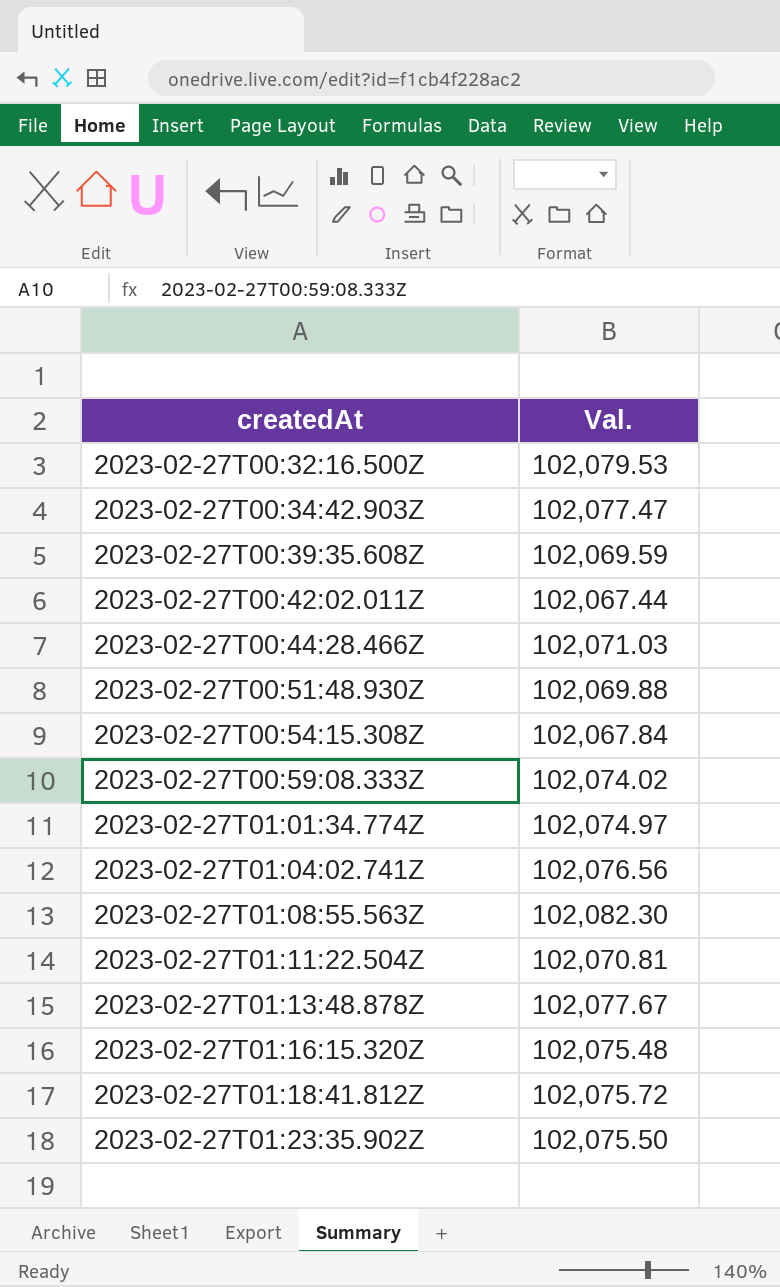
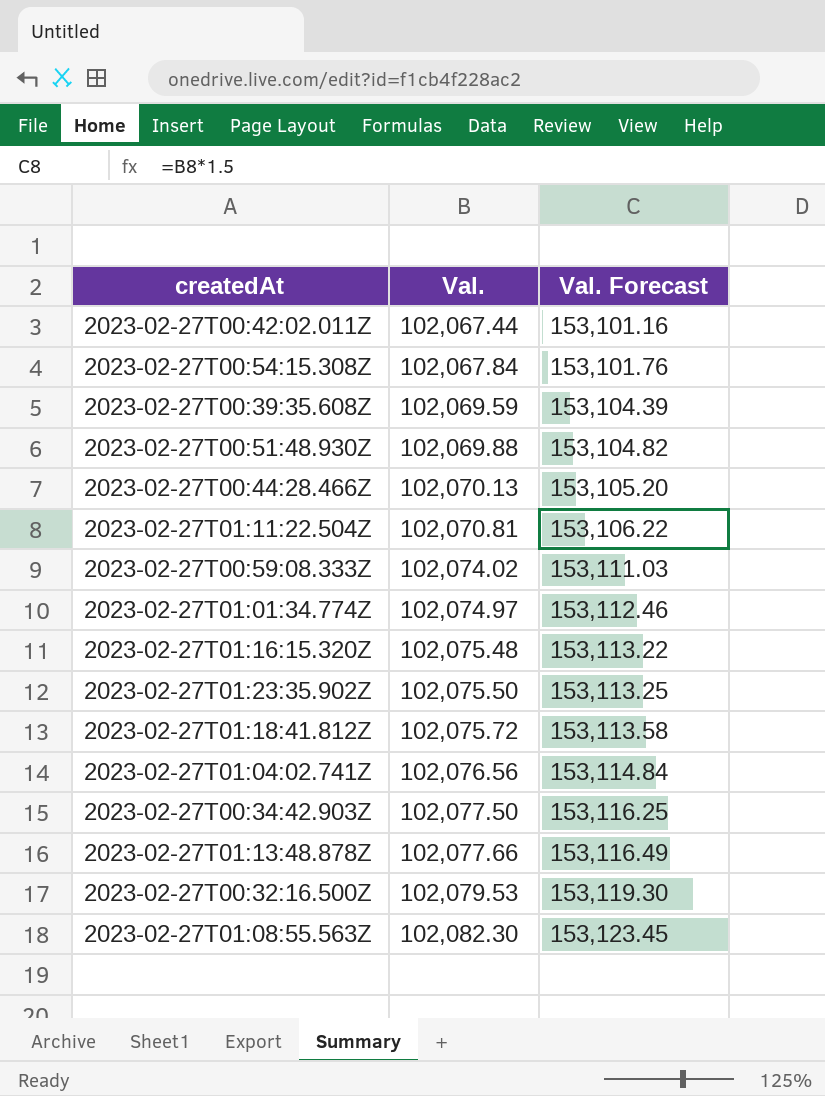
row order: createdAt ascending -> Val. ascending
column Val. Forecast | formula: none -> [Val.] * 1.5
2023-02-27T00:44:28.466Z | Val.: 102,071.03 -> 102,070.13
2023-02-27T00:34:42.903Z | Val.: 102,077.47 -> 102,077.50
2023-02-27T01:13:48.878Z | Val.: 102,077.67 -> 102,077.66

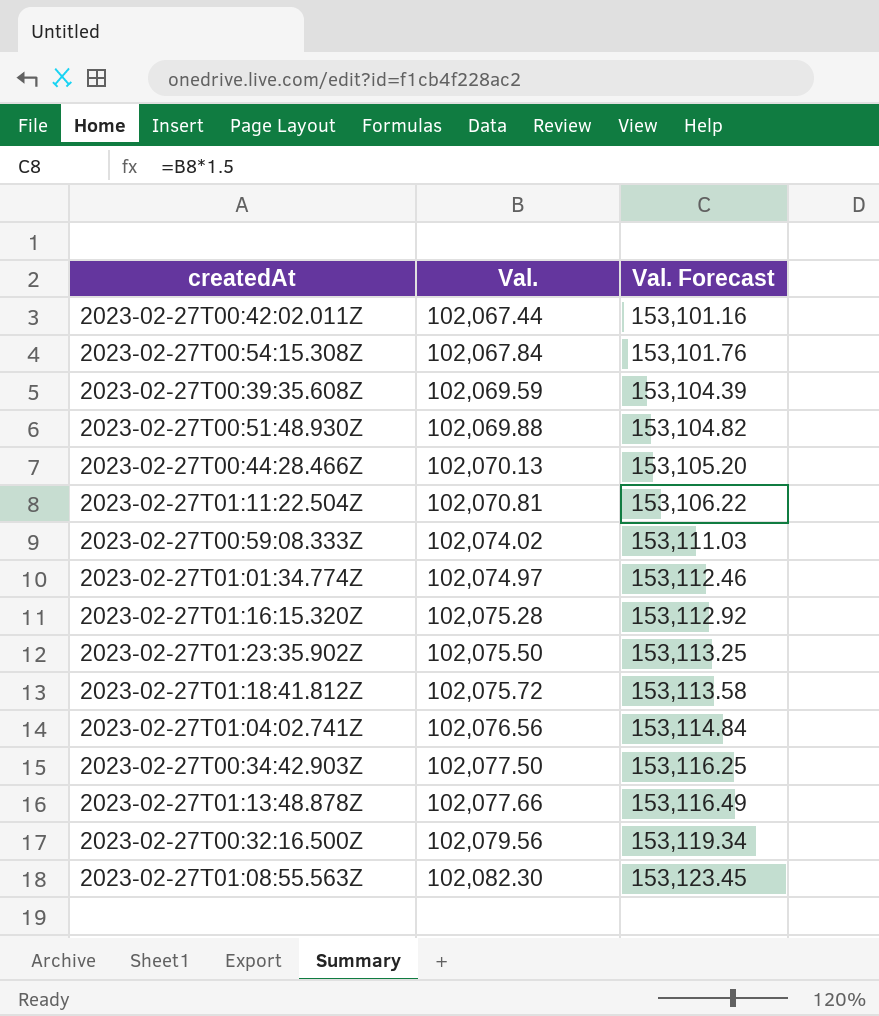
2023-02-27T01:16:15.320Z | Val.: 102,075.48 -> 102,075.28
2023-02-27T01:16:15.320Z | Val. Forecast: 153,113.22 -> 153,112.92
2023-02-27T00:32:16.500Z | Val.: 102,079.53 -> 102,079.56
2023-02-27T00:32:16.500Z | Val. Forecast: 153,119.30 -> 153,119.34

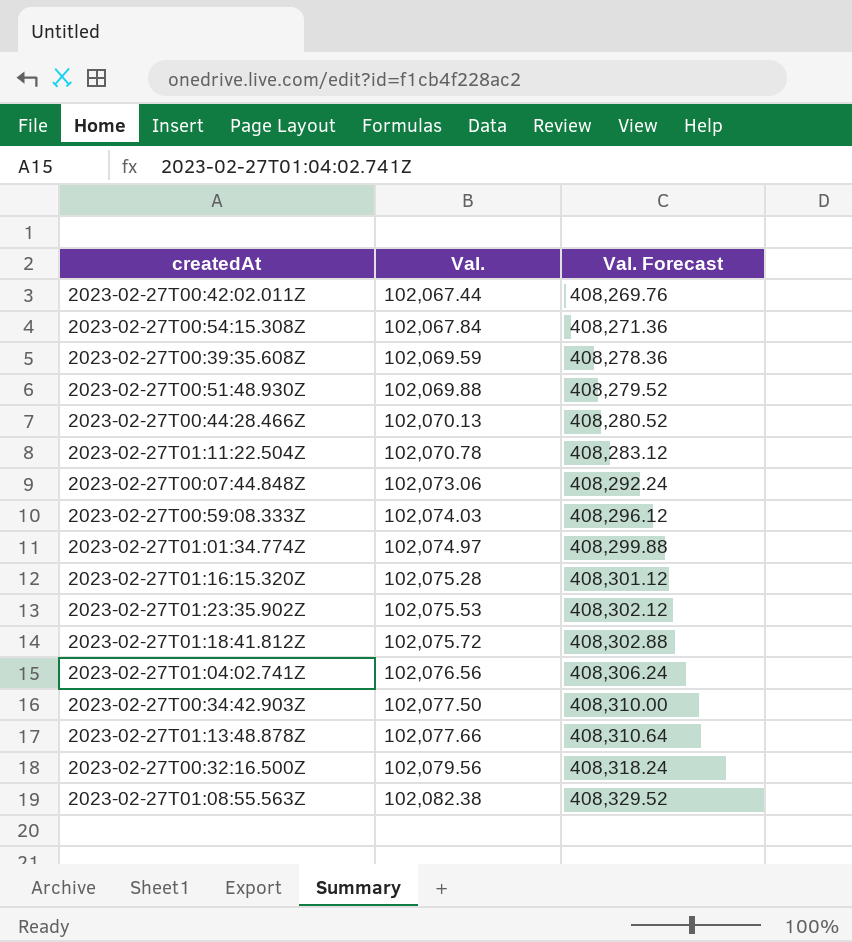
column Val. Forecast | formula: [Val.] * 1.5 -> [Val.] * 4
2023-02-27T01:11:22.504Z | Val.: 102,070.81 -> 102,070.78
row 2023-02-27T00:07:44.848Z: none -> 102,073.06 | 408,292.24
2023-02-27T00:59:08.333Z | Val.: 102,074.02 -> 102,074.03
2023-02-27T01:23:35.902Z | Val.: 102,075.50 -> 102,075.53
2023-02-27T01:08:55.563Z | Val.: 102,082.30 -> 102,082.38

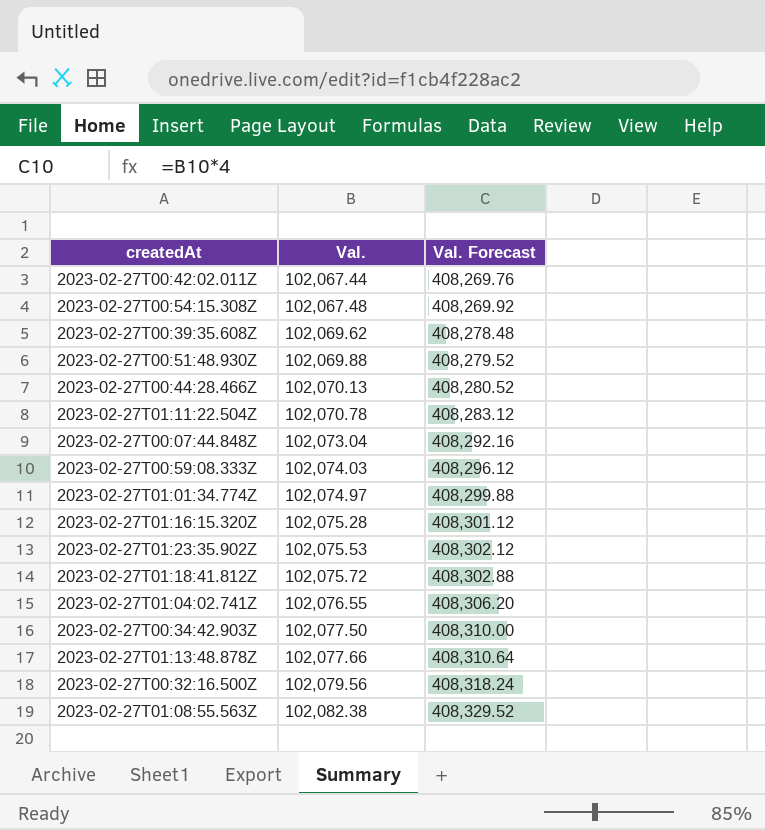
2023-02-27T00:54:15.308Z | Val.: 102,067.84 -> 102,067.48
2023-02-27T00:54:15.308Z | Val. Forecast: 408,271.36 -> 408,269.92
2023-02-27T00:39:35.608Z | Val.: 102,069.59 -> 102,069.62
2023-02-27T00:39:35.608Z | Val. Forecast: 408,278.36 -> 408,278.48
2023-02-27T00:07:44.848Z | Val.: 102,073.06 -> 102,073.04
2023-02-27T00:07:44.848Z | Val. Forecast: 408,292.24 -> 408,292.16
2023-02-27T01:04:02.741Z | Val.: 102,076.56 -> 102,076.55
2023-02-27T01:04:02.741Z | Val. Forecast: 408,306.24 -> 408,306.20

